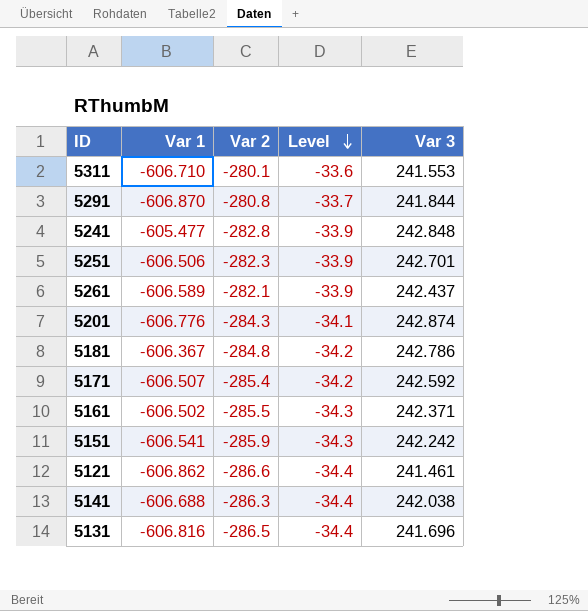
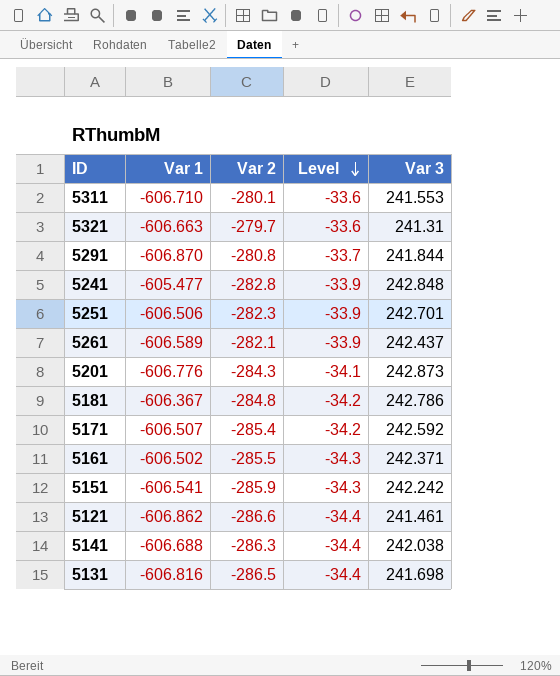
row 5321: none -> -606.663 | -279.7 | -33.6 | 241.31
5201 | Var 3: 242.874 -> 242.873
5131 | Var 3: 241.696 -> 241.698

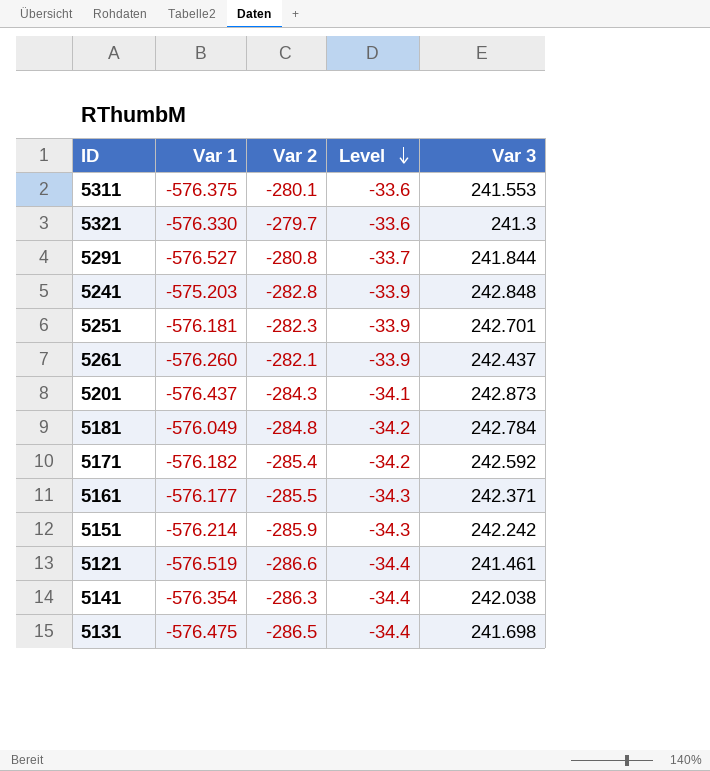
5311 | Var 1: -606.710 -> -576.375
5321 | Var 1: -606.663 -> -576.330
5321 | Var 3: 241.31 -> 241.3
5291 | Var 1: -606.870 -> -576.527
5241 | Var 1: -605.477 -> -575.203
5251 | Var 1: -606.506 -> -576.181
5261 | Var 1: -606.589 -> -576.260
5201 | Var 1: -606.776 -> -576.437
5181 | Var 1: -606.367 -> -576.049
5181 | Var 3: 242.786 -> 242.784
5171 | Var 1: -606.507 -> -576.182
5161 | Var 1: -606.502 -> -576.177
5151 | Var 1: -606.541 -> -576.214
5121 | Var 1: -606.862 -> -576.519
5141 | Var 1: -606.688 -> -576.354
5131 | Var 1: -606.816 -> -576.475

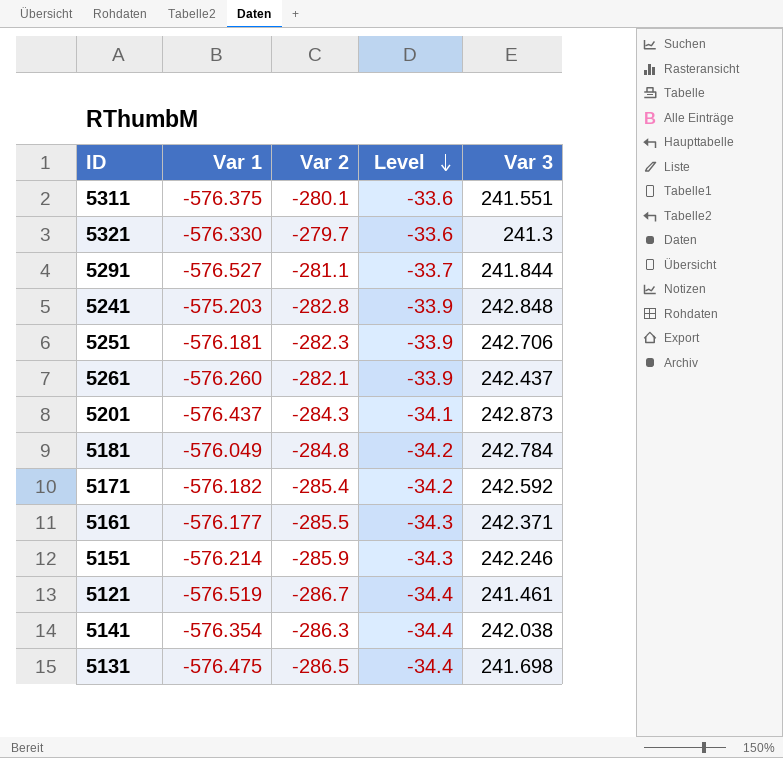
5311 | Var 3: 241.553 -> 241.551
5291 | Var 2: -280.8 -> -281.1
5251 | Var 3: 242.701 -> 242.706
5151 | Var 3: 242.242 -> 242.246
5121 | Var 2: -286.6 -> -286.7

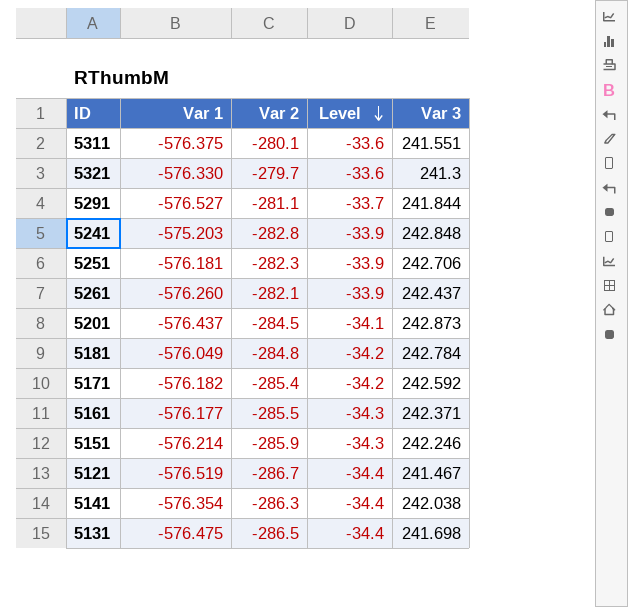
5201 | Var 2: -284.3 -> -284.5
5121 | Var 3: 241.461 -> 241.467

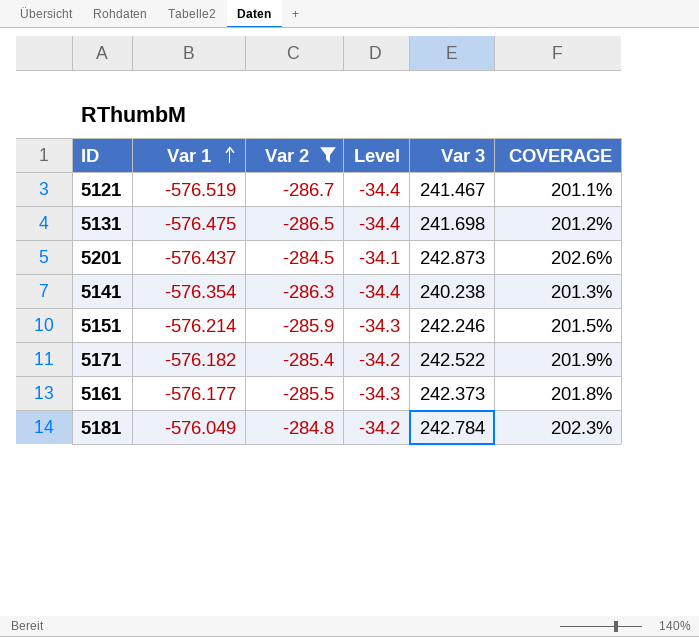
filter: none -> Var 2 <= -284.5
row order: Level descending -> Var 1 ascending
column COVERAGE | formula: none -> [Var 1] / [Var 2]
5141 | Var 3: 242.038 -> 240.238
5171 | Var 3: 242.592 -> 242.522
5161 | Var 3: 242.371 -> 242.373

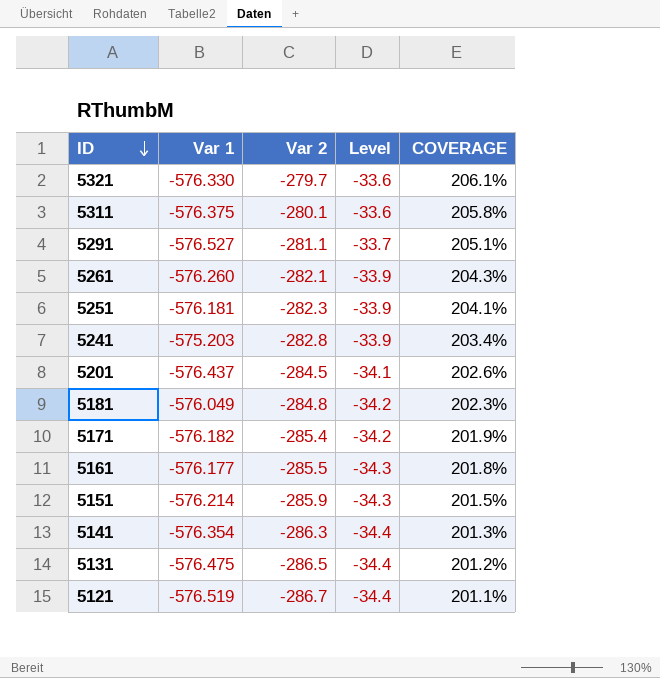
filter: Var 2 <= -284.5 -> none
row order: Var 1 ascending -> ID descending
column Var 3 | position: 5 -> none

